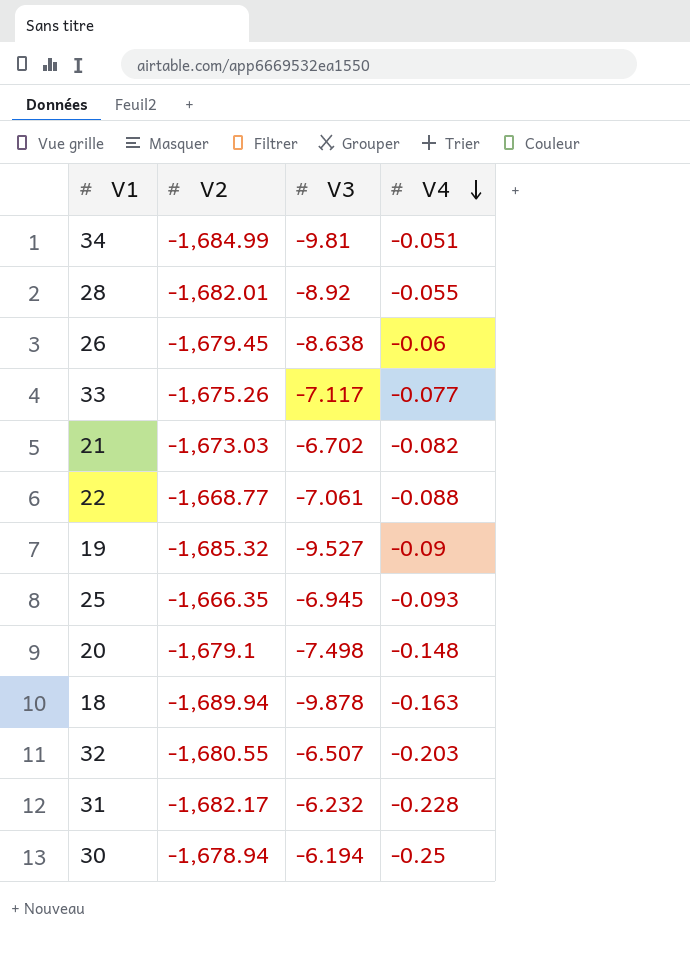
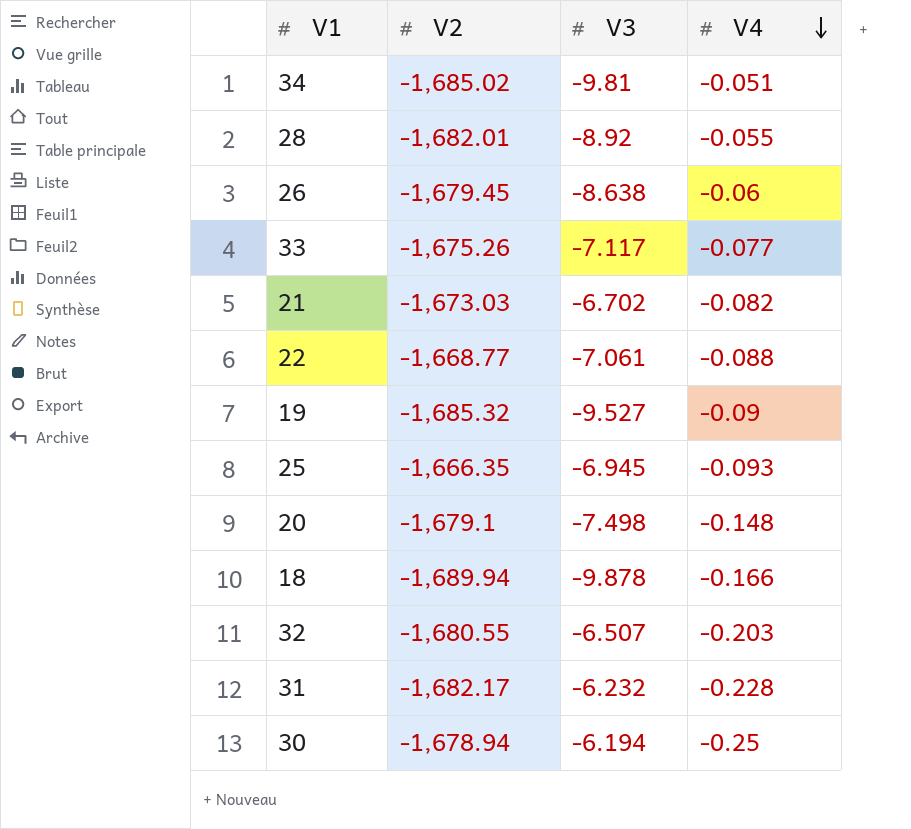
34 | V2: -1,684.99 -> -1,685.02
18 | V4: -0.163 -> -0.166

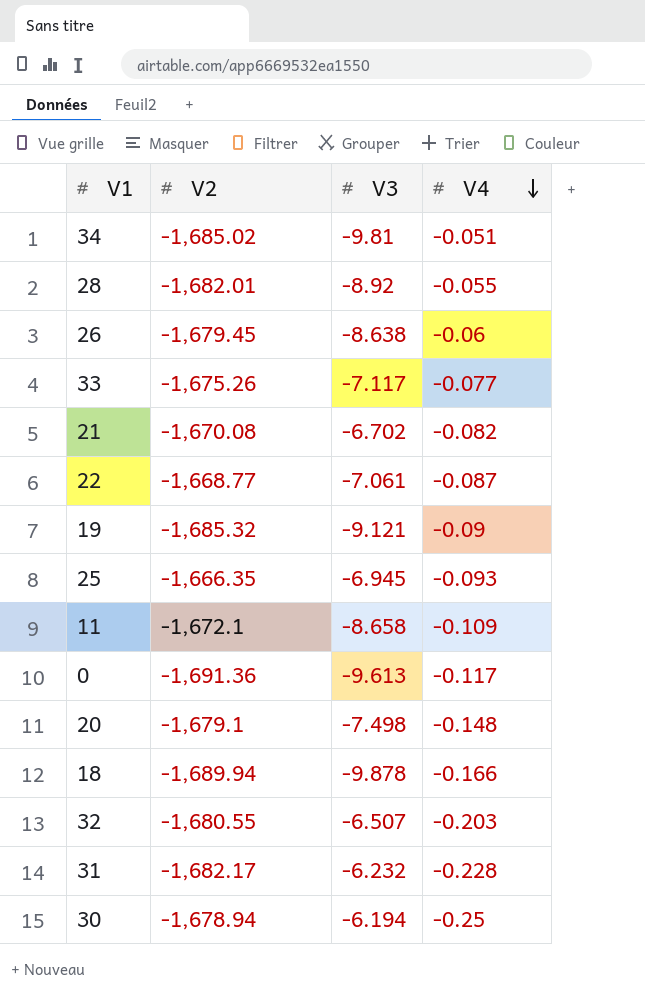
21 | V2: -1,673.03 -> -1,670.08
22 | V4: -0.088 -> -0.087
19 | V3: -9.527 -> -9.121
row 11: none -> -1,672.1 | -8.658 | -0.109
row 0: none -> -1,691.36 | -9.613 | -0.117

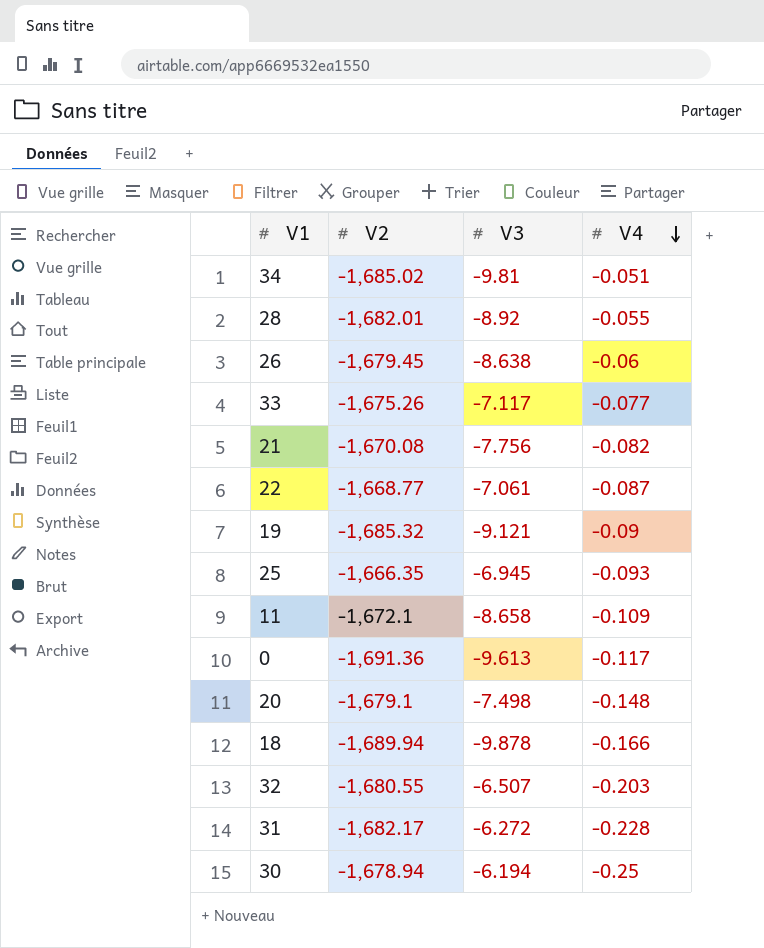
21 | V3: -6.702 -> -7.756
31 | V3: -6.232 -> -6.272

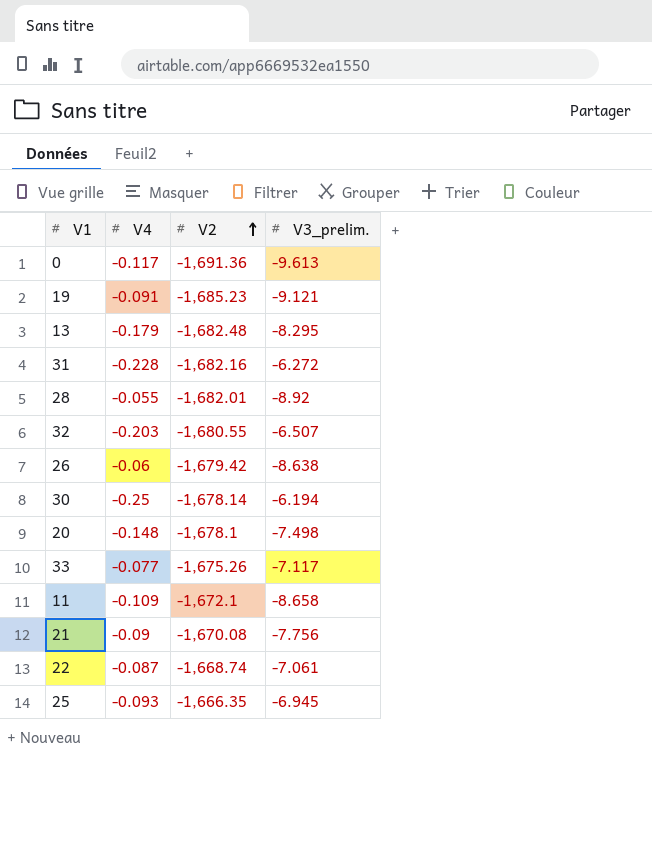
row order: V4 descending -> V2 ascending
column V4 | position: 4 -> 2
column name: V3 -> V3_prelim.
row 34: -1,685.02 | -9.81 | -0.051 -> none
row 18: -1,689.94 | -9.878 | -0.166 -> none
19 | V4: -0.09 -> -0.091
19 | V2: -1,685.32 -> -1,685.23
row 13: none -> -0.179 | -1,682.48 | -8.295
31 | V2: -1,682.17 -> -1,682.16
26 | V2: -1,679.45 -> -1,679.42
30 | V2: -1,678.94 -> -1,678.14
20 | V2: -1,679.1 -> -1,678.1
21 | V4: -0.082 -> -0.09
22 | V2: -1,668.77 -> -1,668.74

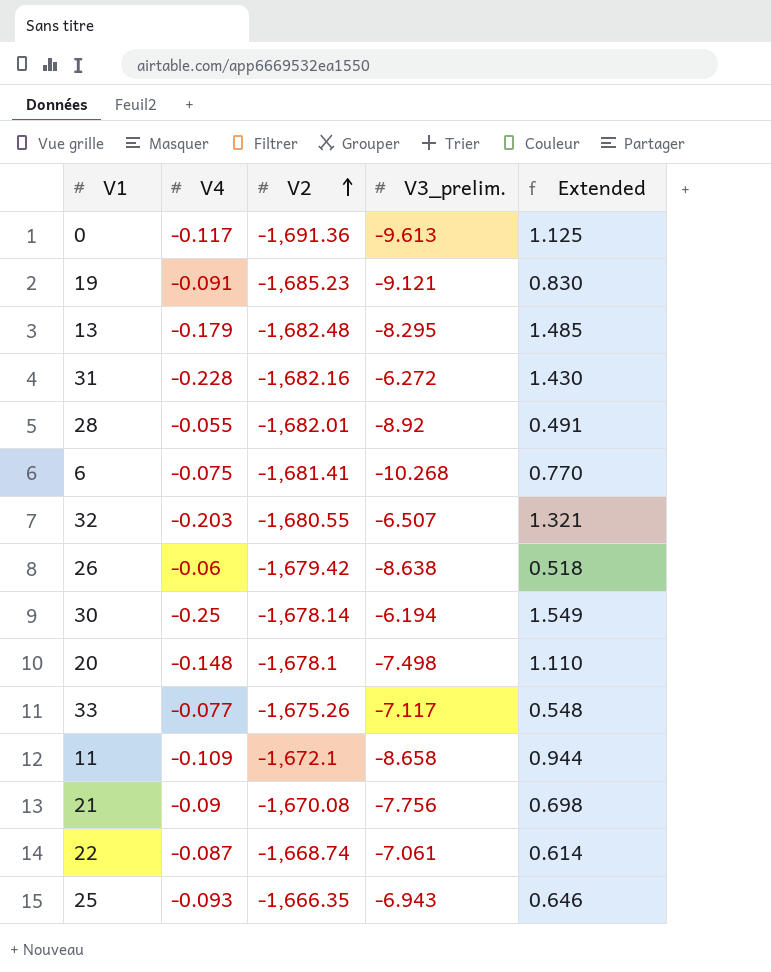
column Extended | formula: none -> [V4] * [V3_prelim.]
row 6: none -> -0.075 | -1,681.41 | -10.268 | 0.770
25 | V3_prelim.: -6.945 -> -6.943

